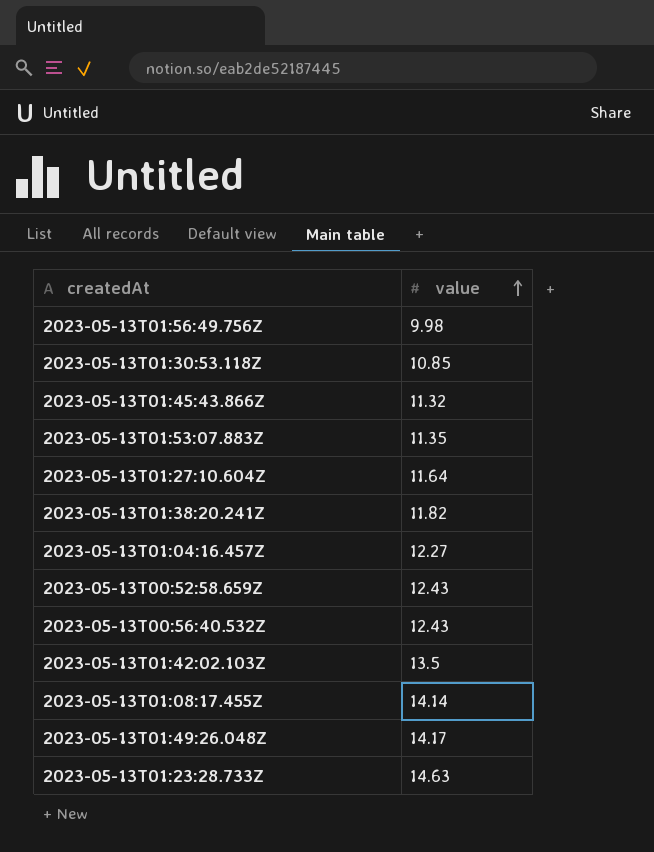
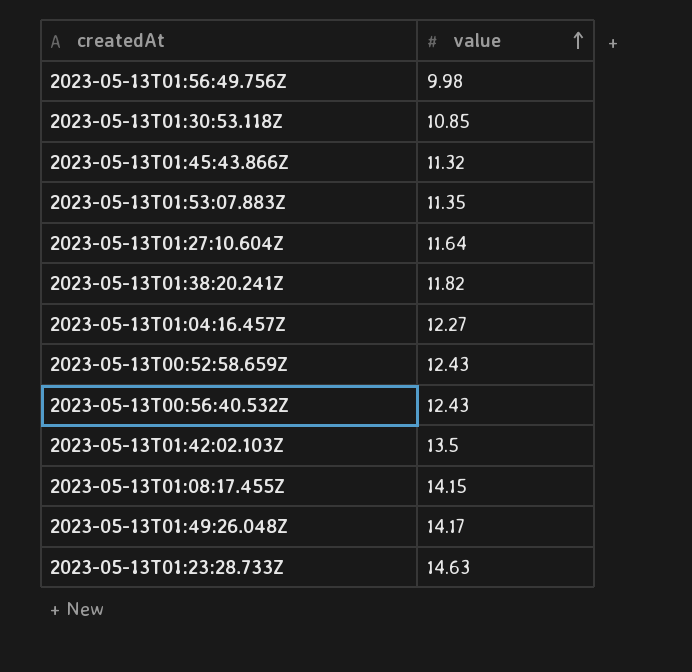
2023-05-13T01:08:17.455Z | value: 14.14 -> 14.15

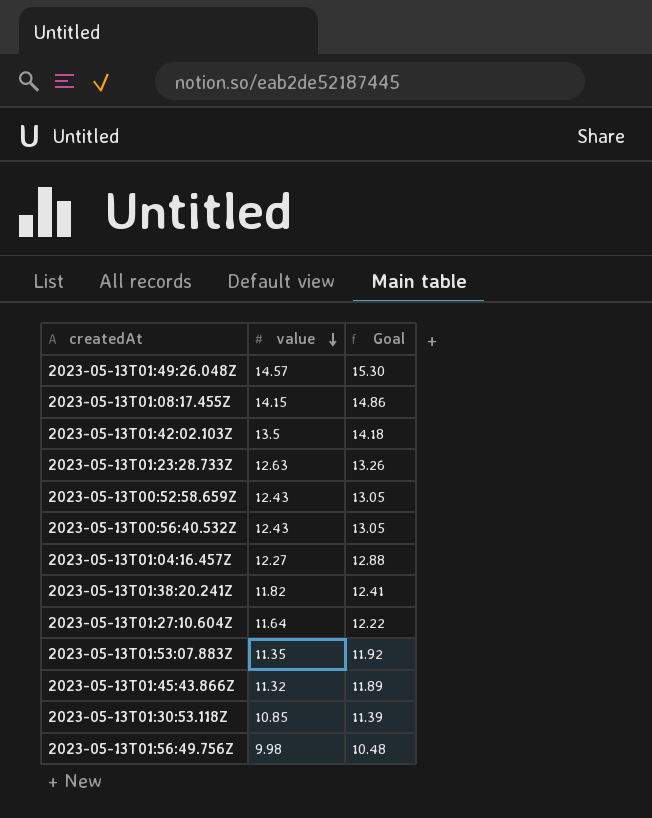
row order: value ascending -> value descending
column Goal | formula: none -> [value] * 1.05
2023-05-13T01:49:26.048Z | value: 14.17 -> 14.57
2023-05-13T01:23:28.733Z | value: 14.63 -> 12.63

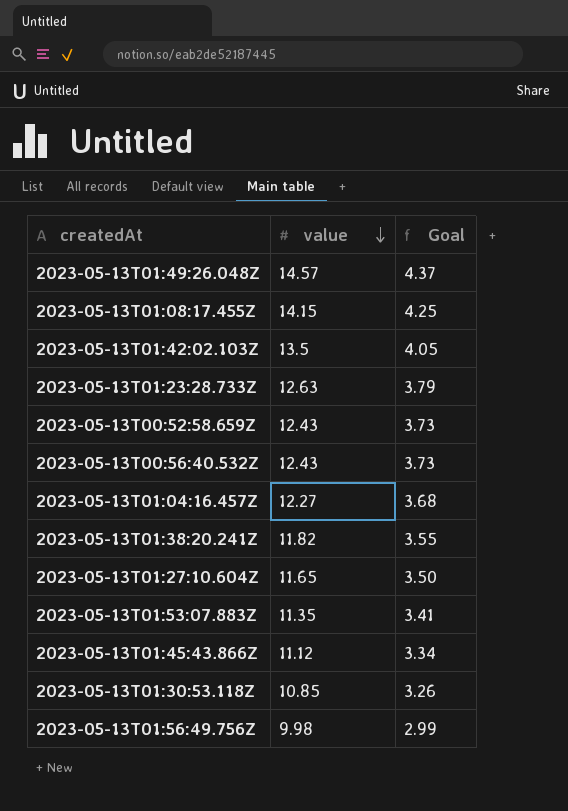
column Goal | formula: [value] * 1.05 -> [value] * 0.3
2023-05-13T01:27:10.604Z | value: 11.64 -> 11.65
2023-05-13T01:45:43.866Z | value: 11.32 -> 11.12

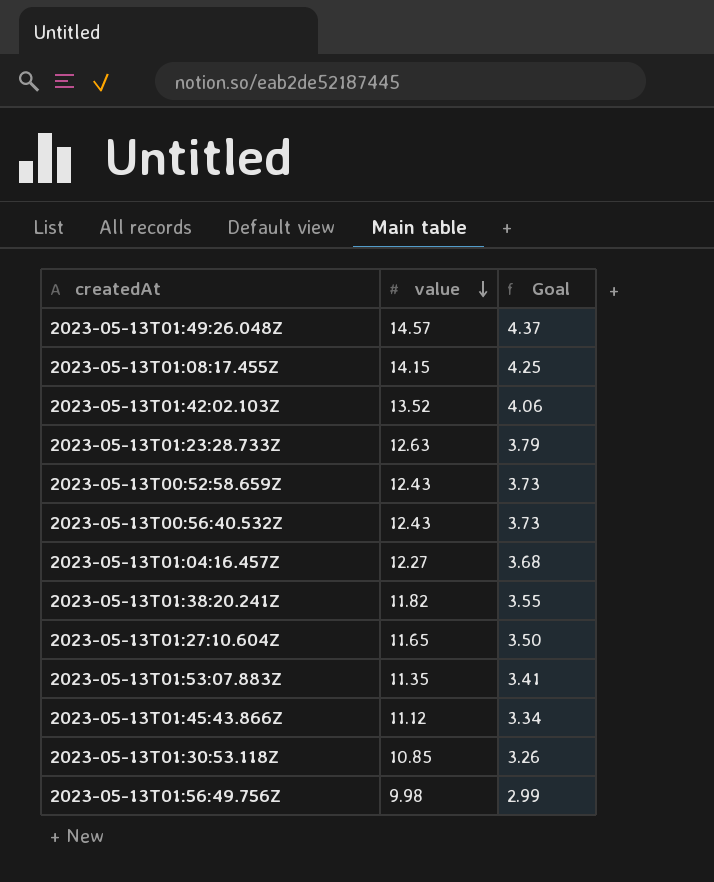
2023-05-13T01:42:02.103Z | value: 13.5 -> 13.52
2023-05-13T01:42:02.103Z | Goal: 4.05 -> 4.06

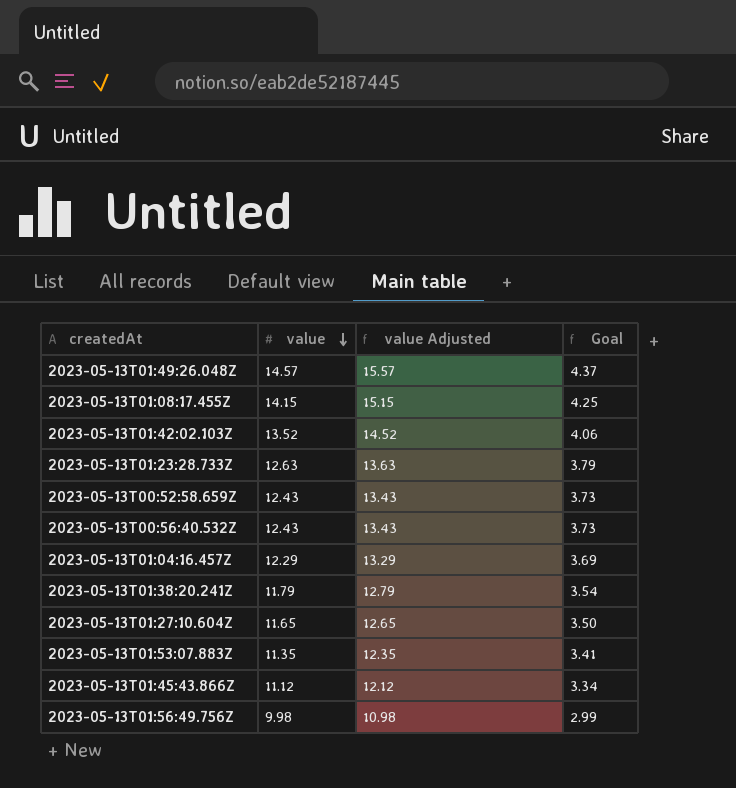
column value Adjusted | formula: none -> [value] + 1
row 2023-05-13T01:30:53.118Z: 10.85 | 3.26 -> none
2023-05-13T01:04:16.457Z | value: 12.27 -> 12.29
2023-05-13T01:04:16.457Z | Goal: 3.68 -> 3.69
2023-05-13T01:38:20.241Z | value: 11.82 -> 11.79
2023-05-13T01:38:20.241Z | Goal: 3.55 -> 3.54

